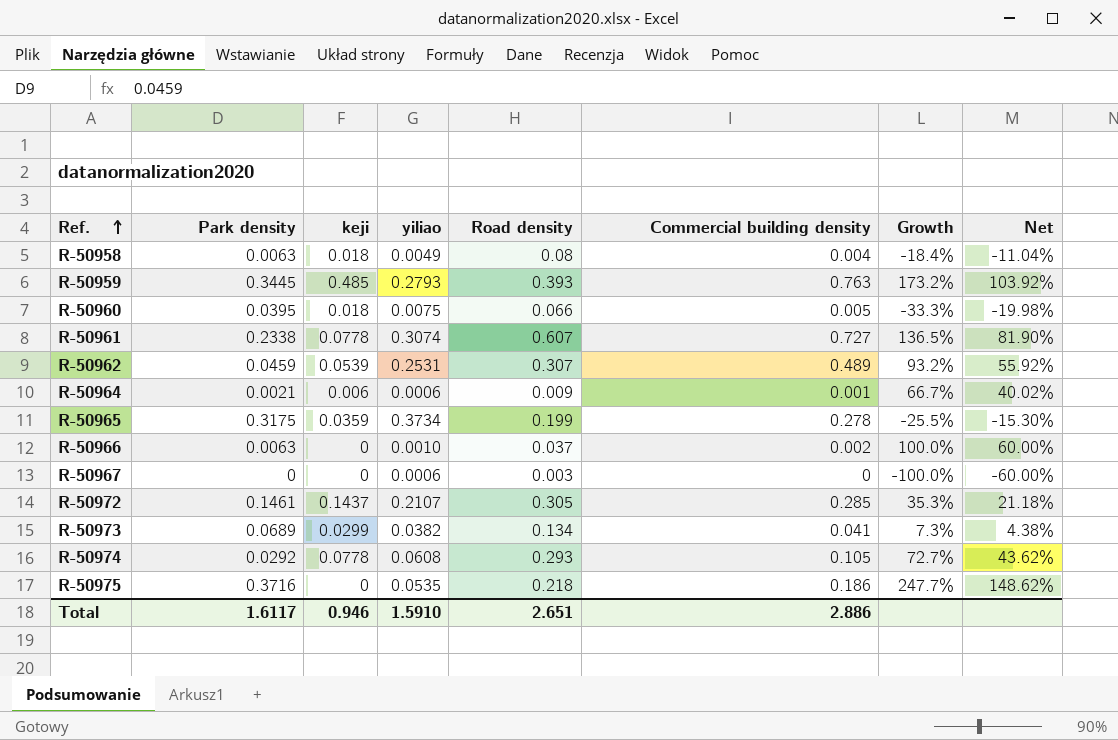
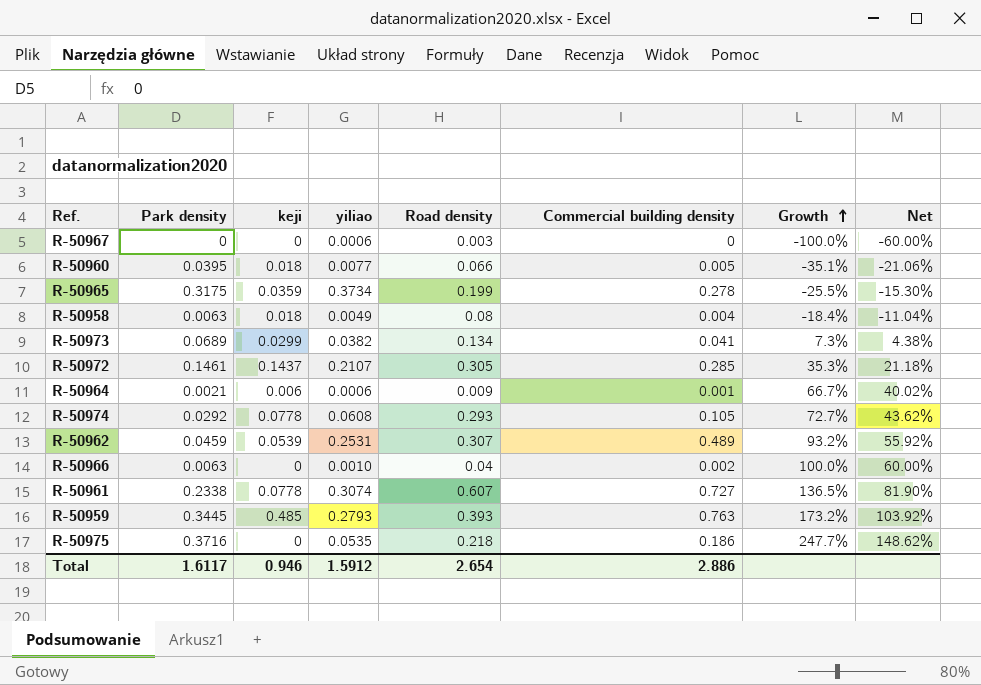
row order: Ref. ascending -> Growth ascending
R-50960 | yiliao: 0.0075 -> 0.0077
R-50960 | Growth: -33.3% -> -35.1%
R-50960 | Net: -19.98% -> -21.06%
R-50966 | Road density: 0.037 -> 0.04
Total | yiliao: 1.5910 -> 1.5912
Total | Road density: 2.651 -> 2.654

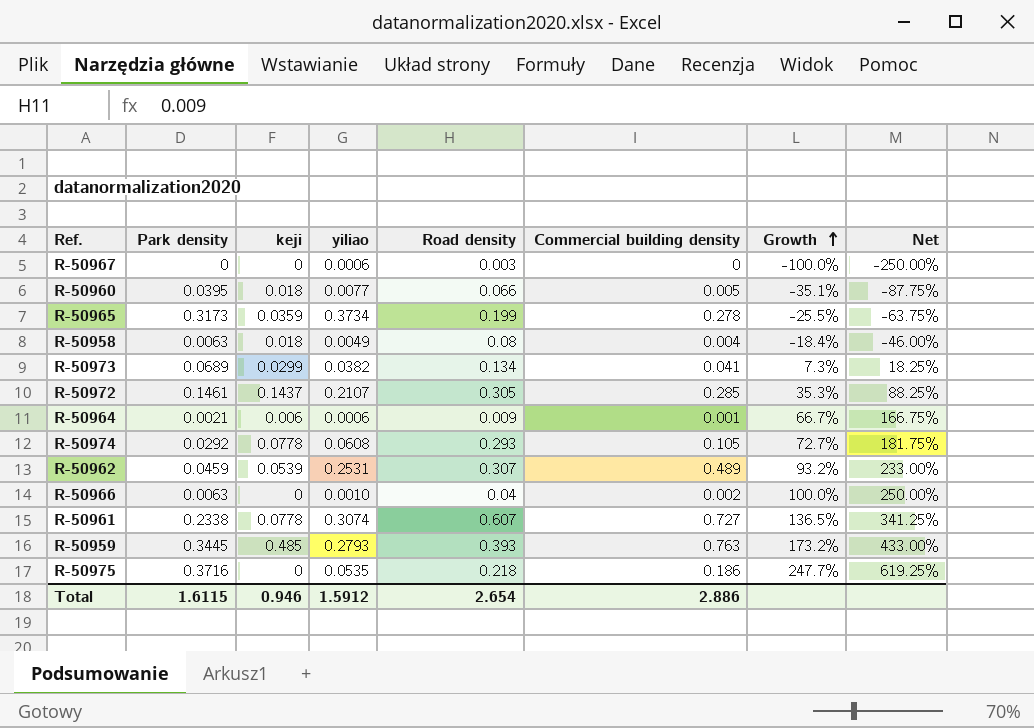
column Net | formula: [Growth] * 0.6 -> [Growth] * 2.5
R-50965 | Park density: 0.3175 -> 0.3173
Total | Park density: 1.6117 -> 1.6115

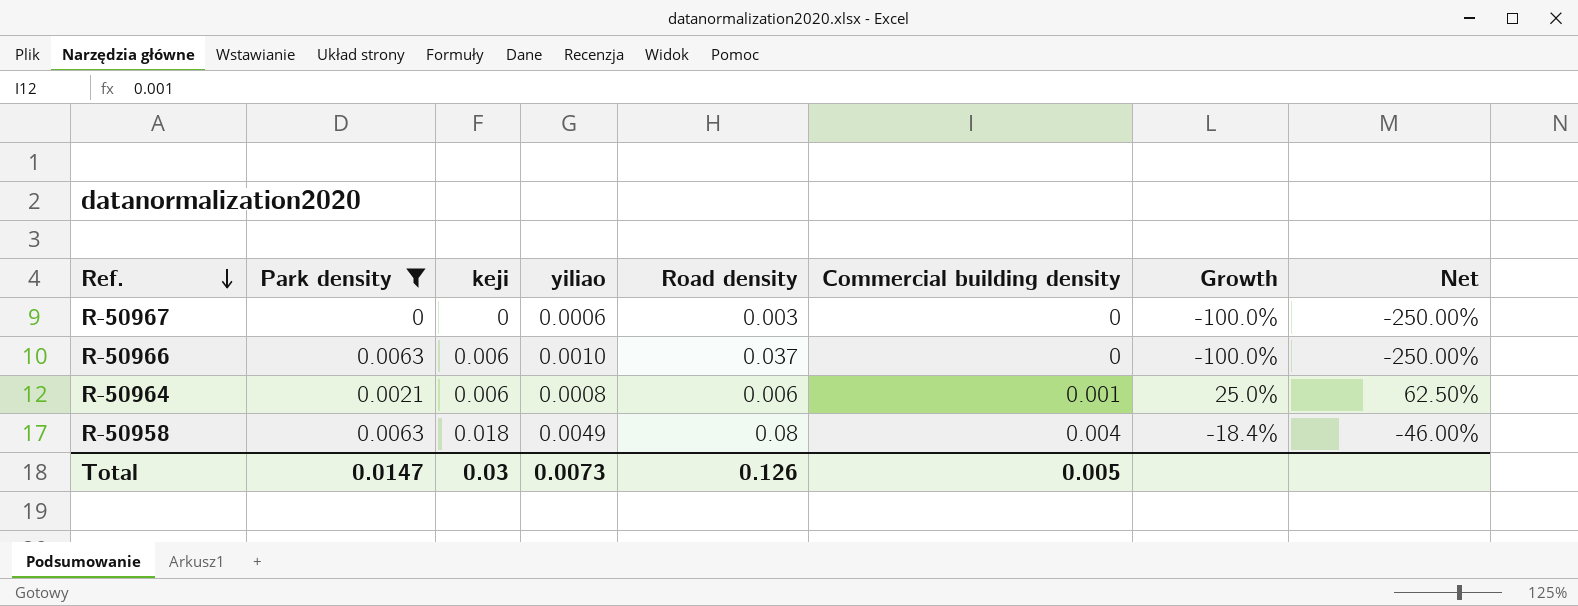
filter: none -> Park density <= 0.0063
row order: Growth ascending -> Ref. descending
R-50966 | keji: 0 -> 0.006
R-50966 | Road density: 0.04 -> 0.037
R-50966 | Commercial building density: 0.002 -> 0
R-50966 | Growth: 100.0% -> -100.0%
R-50966 | Net: 250.00% -> -250.00%
R-50964 | yiliao: 0.0006 -> 0.0008
R-50964 | Road density: 0.009 -> 0.006
R-50964 | Growth: 66.7% -> 25.0%
R-50964 | Net: 166.75% -> 62.50%
Total | Park density: 1.6115 -> 0.0147
Total | keji: 0.946 -> 0.03
Total | yiliao: 1.5912 -> 0.0073
Total | Road density: 2.654 -> 0.126
Total | Commercial building density: 2.886 -> 0.005

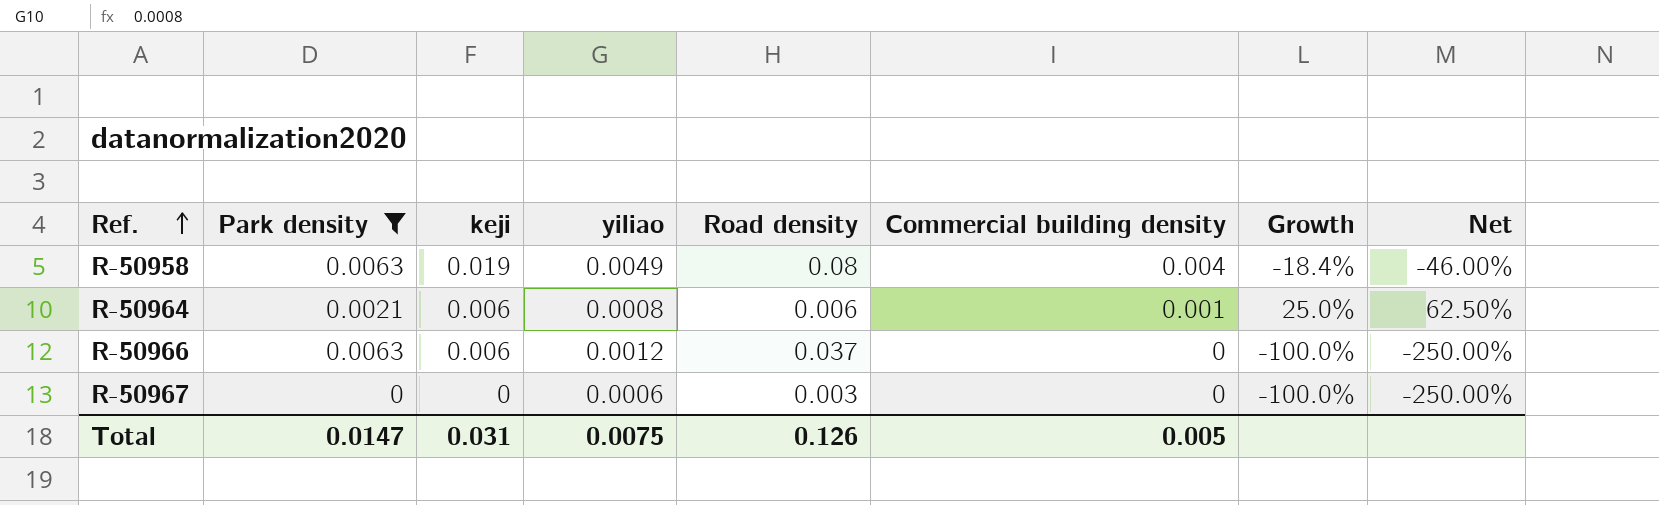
row order: Ref. descending -> Ref. ascending
R-50958 | keji: 0.018 -> 0.019
R-50966 | yiliao: 0.0010 -> 0.0012
Total | keji: 0.03 -> 0.031
Total | yiliao: 0.0073 -> 0.0075

